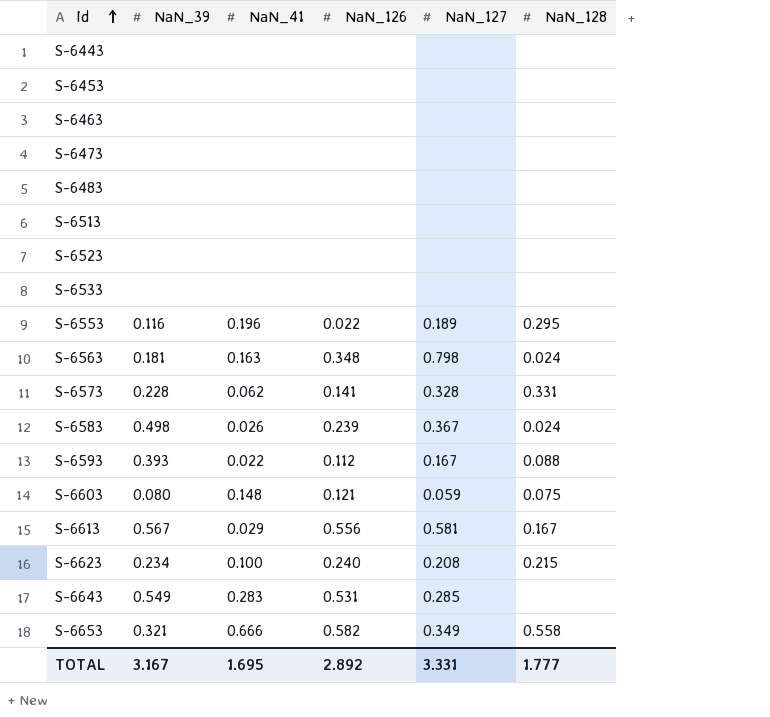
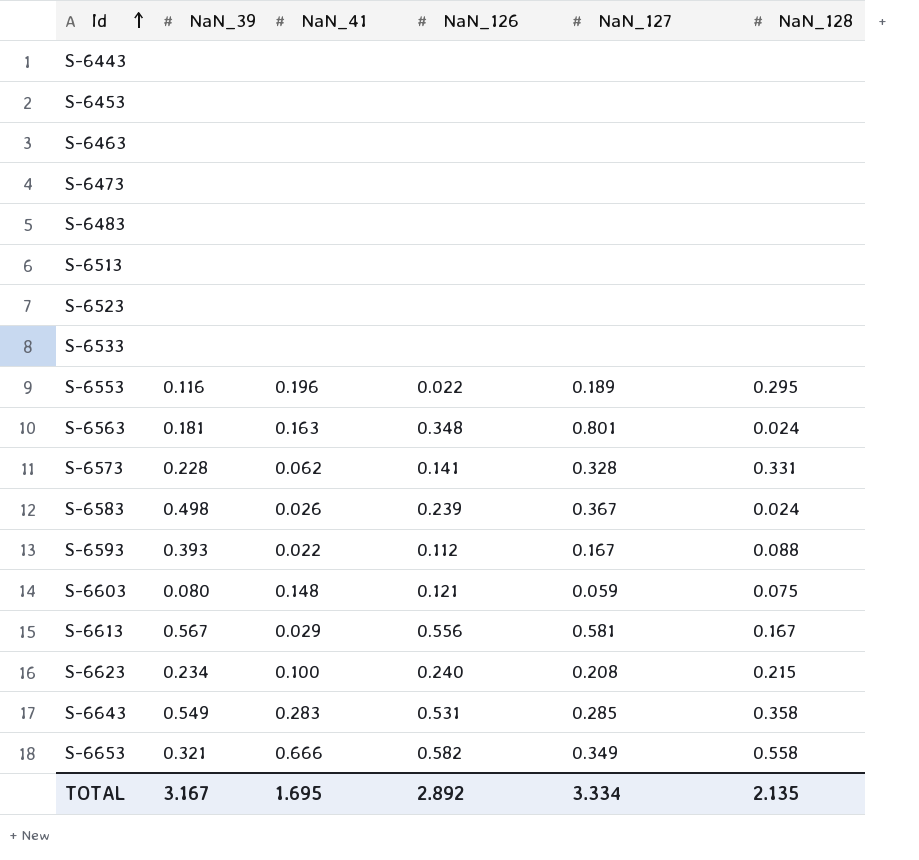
S-6563 | NaN_127: 0.798 -> 0.801
S-6643 | NaN_128: none -> 0.358
TOTAL | NaN_127: 3.331 -> 3.334
TOTAL | NaN_128: 1.777 -> 2.135

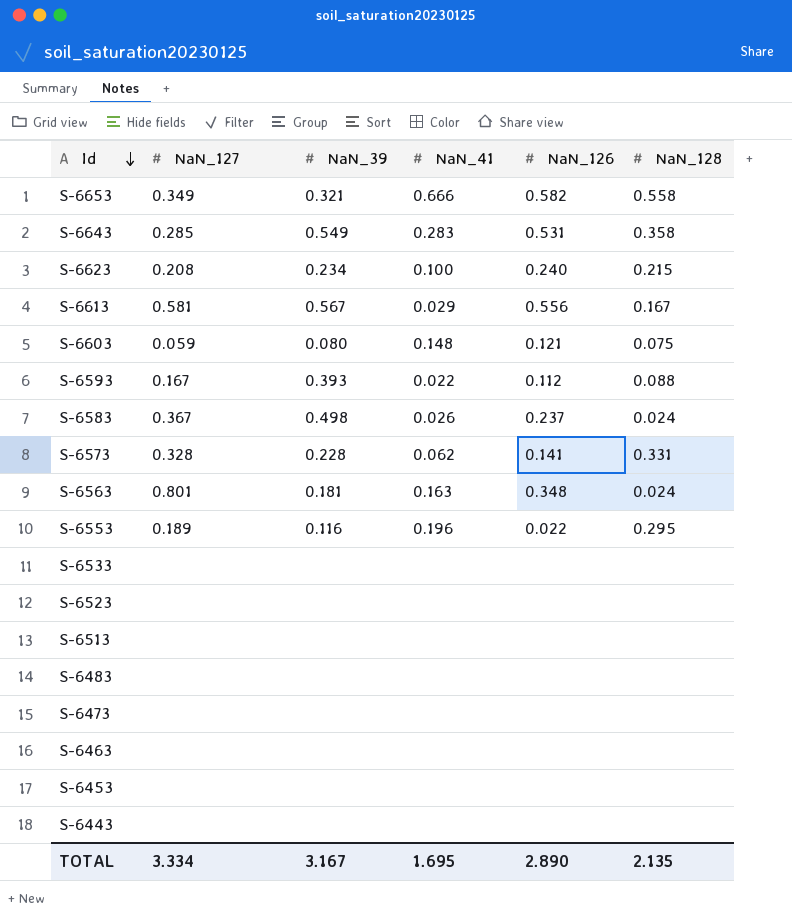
row order: Id ascending -> Id descending
column NaN_127 | position: 5 -> 2
S-6583 | NaN_126: 0.239 -> 0.237
TOTAL | NaN_126: 2.892 -> 2.890

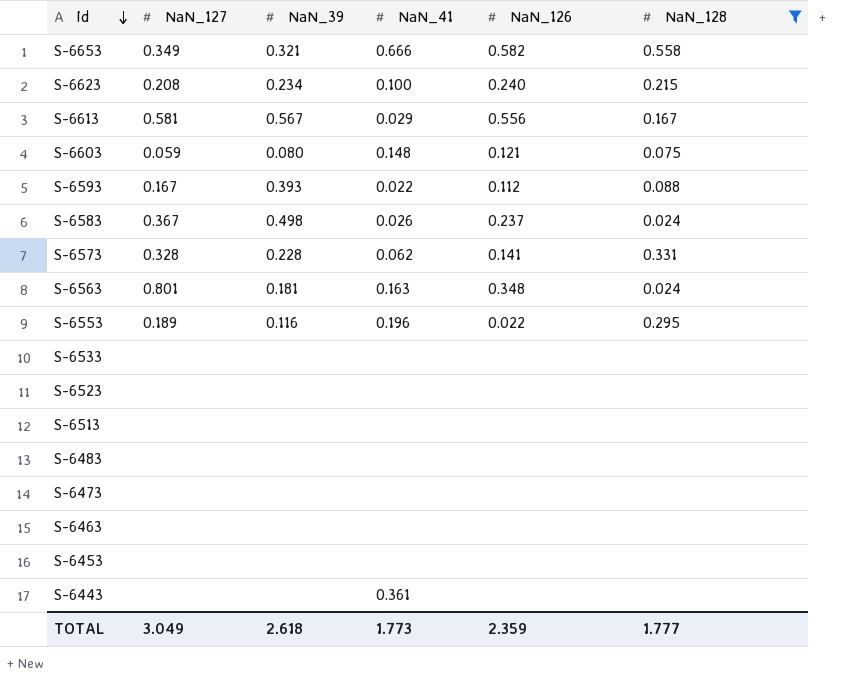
filter: none -> NaN_128 != 0.358
S-6443 | NaN_41: none -> 0.361
TOTAL | NaN_127: 3.334 -> 3.049
TOTAL | NaN_39: 3.167 -> 2.618
TOTAL | NaN_41: 1.695 -> 1.773
TOTAL | NaN_126: 2.890 -> 2.359
TOTAL | NaN_128: 2.135 -> 1.777

